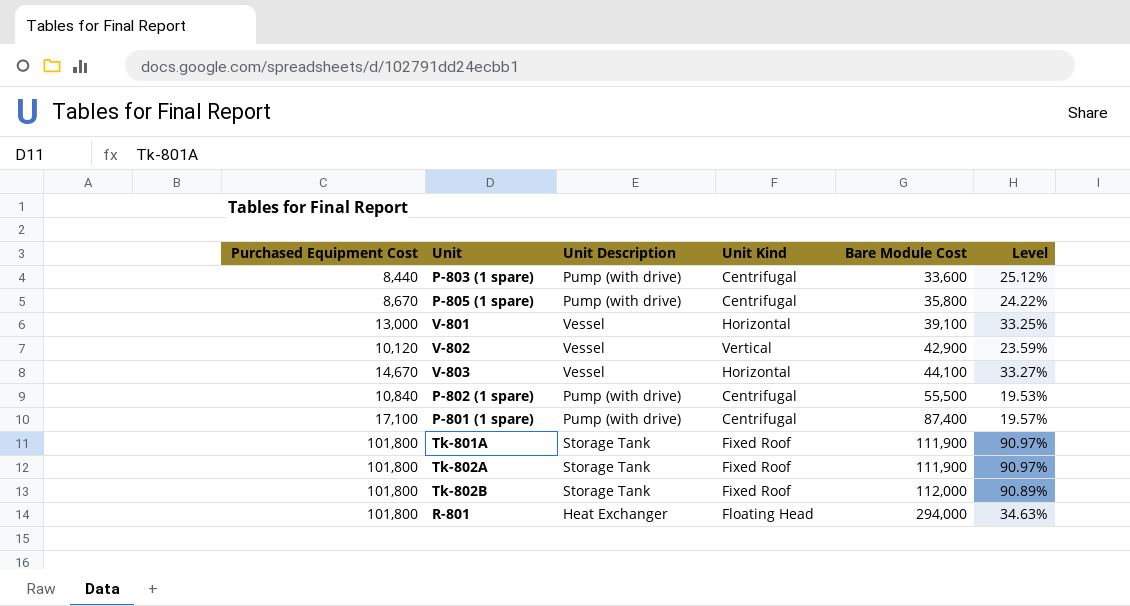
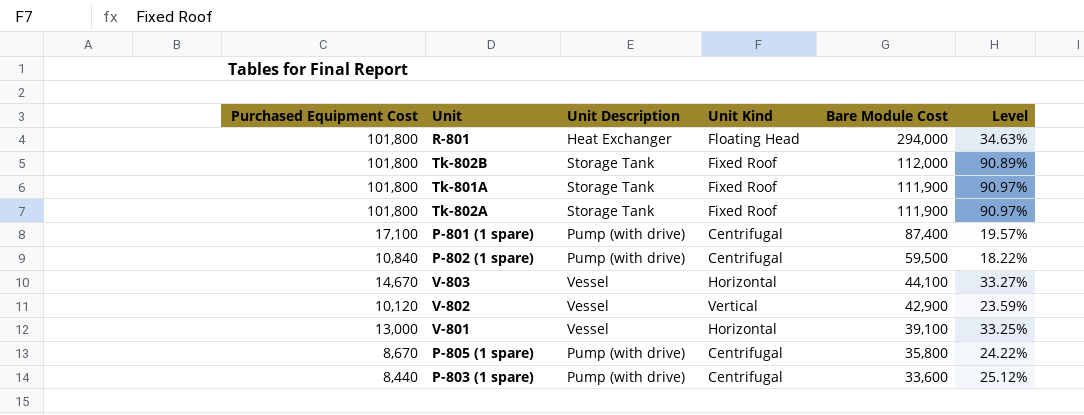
row order: Bare Module Cost ascending -> Bare Module Cost descending
P-802 (1 spare) | Bare Module Cost: 55,500 -> 59,500
P-802 (1 spare) | Level: 19.53% -> 18.22%

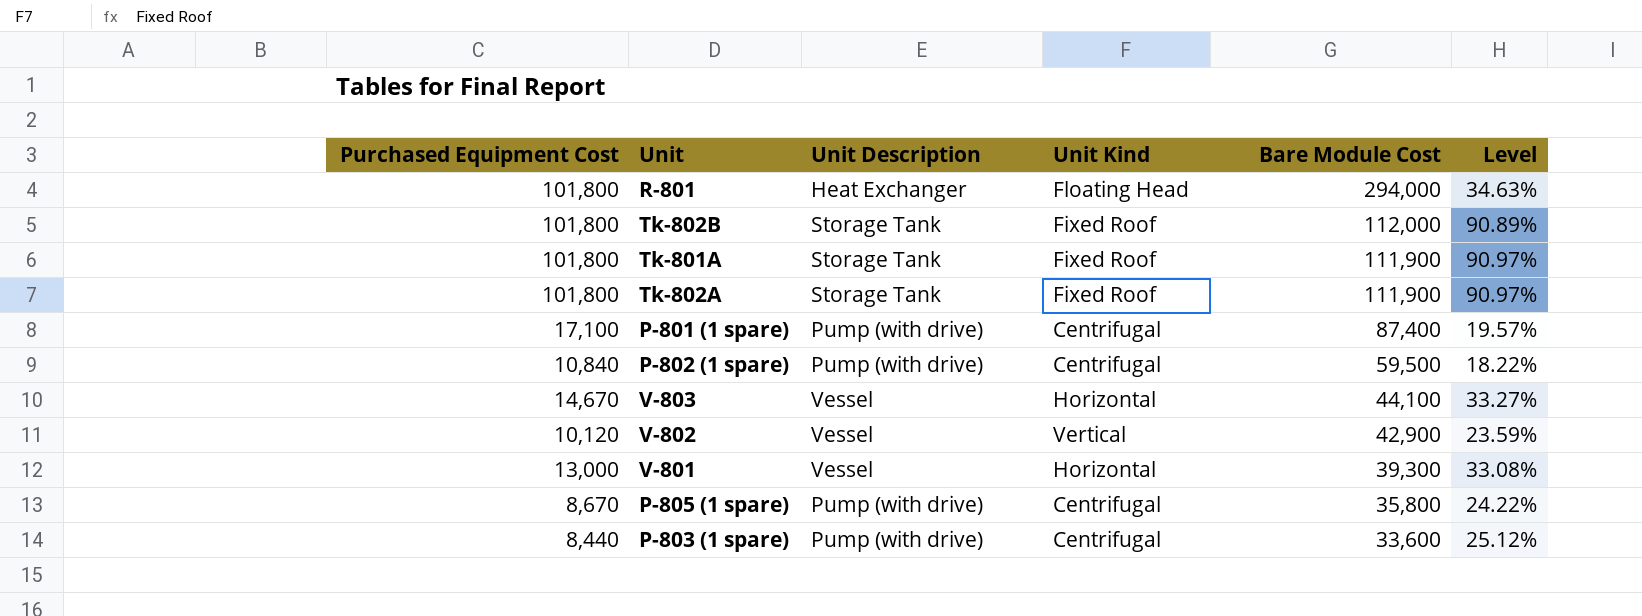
V-801 | Bare Module Cost: 39,100 -> 39,300
V-801 | Level: 33.25% -> 33.08%

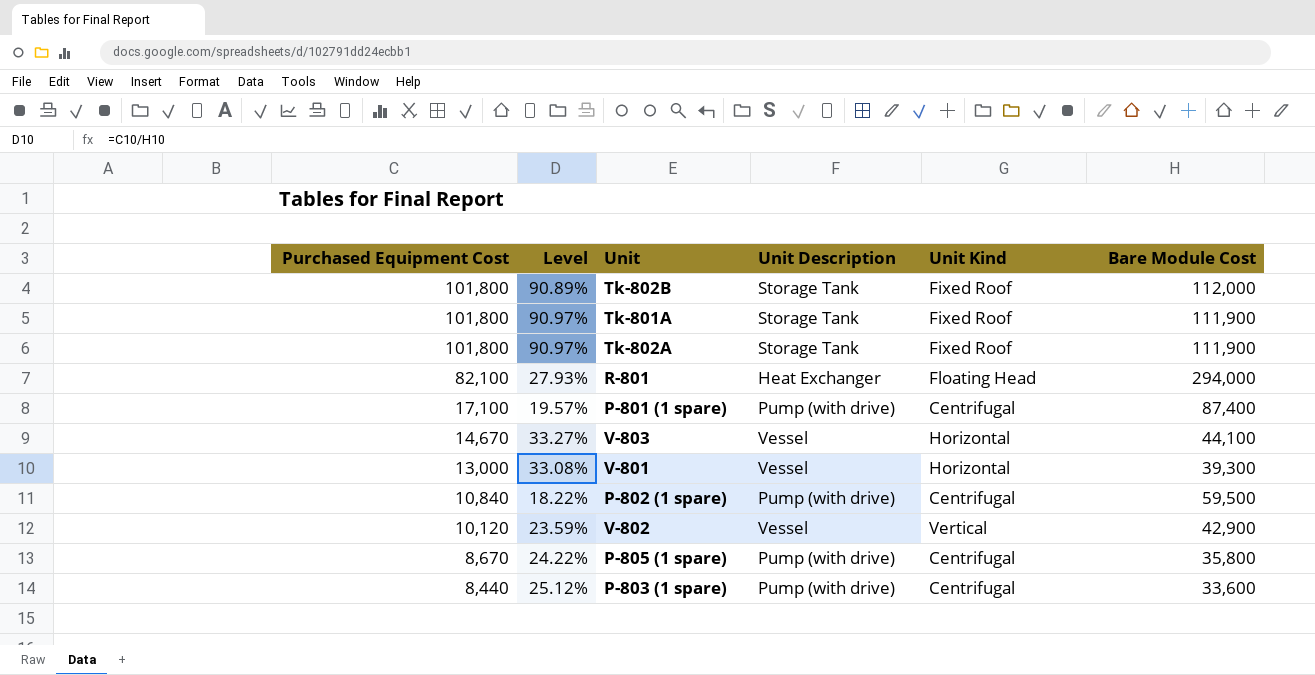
row order: Bare Module Cost descending -> Purchased Equipment Cost descending
column Level | position: 6 -> 2
R-801 | Purchased Equipment Cost: 101,800 -> 82,100
R-801 | Level: 34.63% -> 27.93%

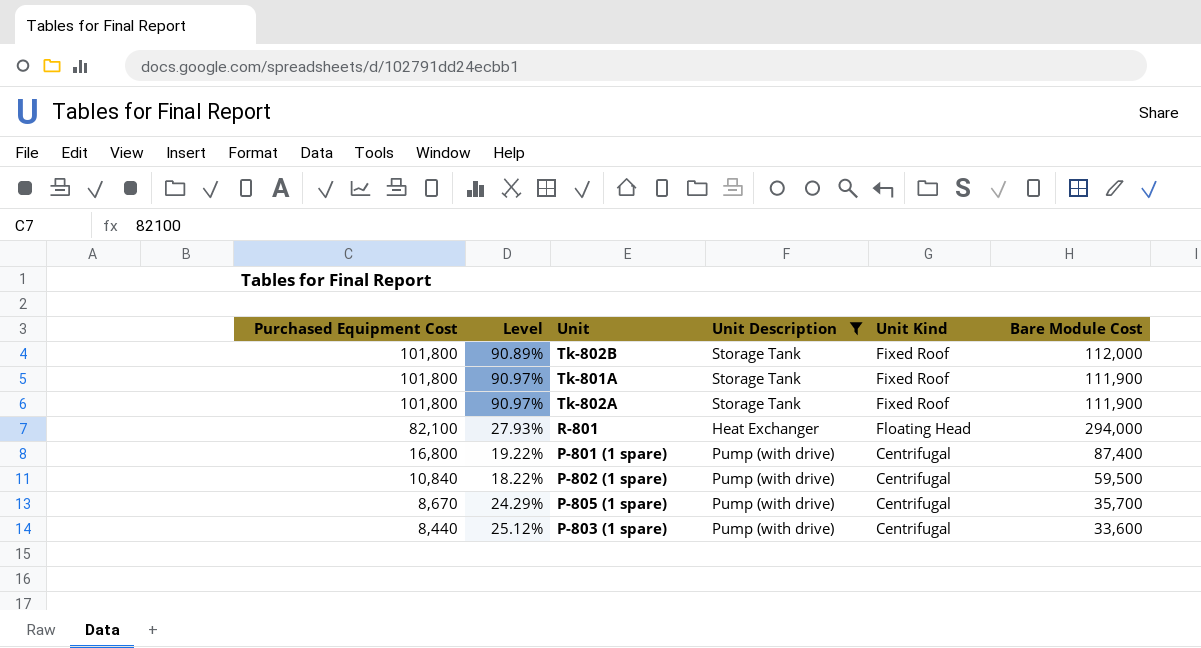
filter: none -> Unit Description != Vessel
P-801 (1 spare) | Purchased Equipment Cost: 17,100 -> 16,800
P-801 (1 spare) | Level: 19.57% -> 19.22%
P-805 (1 spare) | Level: 24.22% -> 24.29%
P-805 (1 spare) | Bare Module Cost: 35,800 -> 35,700

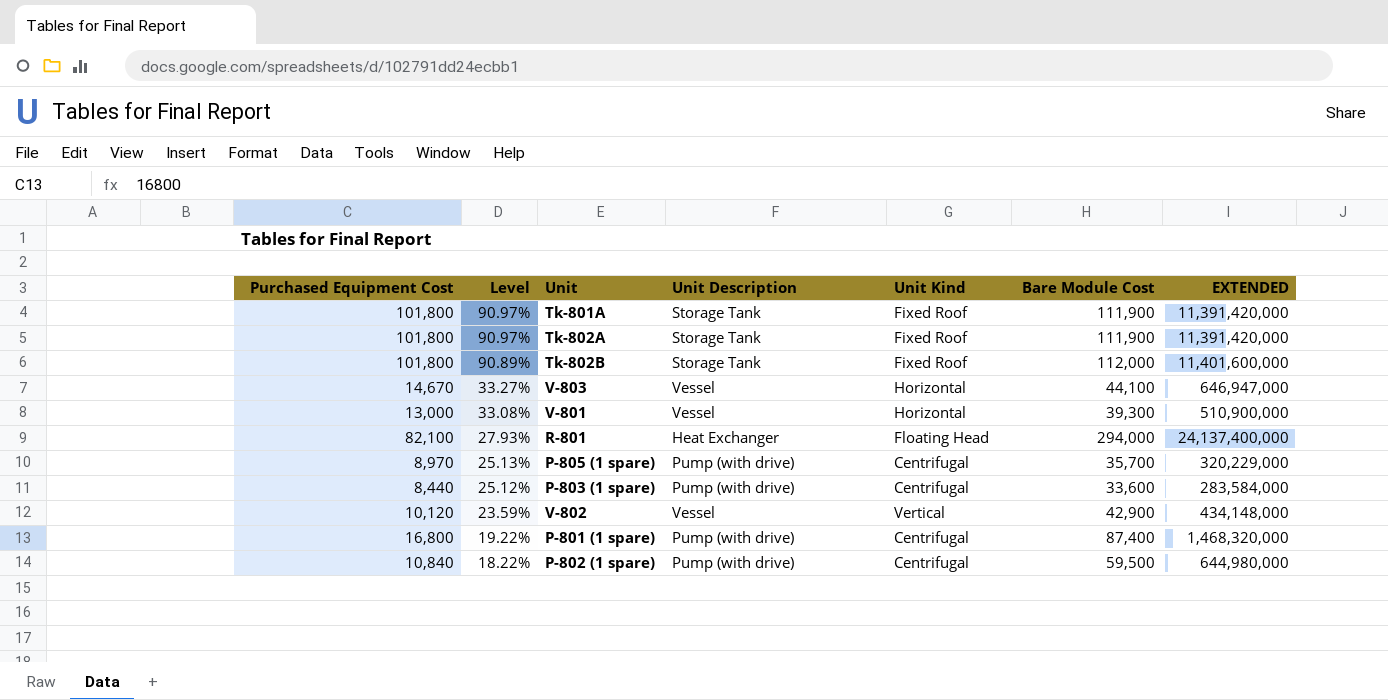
filter: Unit Description != Vessel -> none
row order: Purchased Equipment Cost descending -> Level descending
column EXTENDED | formula: none -> [Purchased Equipment Cost] * [Bare Module Cost]
P-805 (1 spare) | Purchased Equipment Cost: 8,670 -> 8,970
P-805 (1 spare) | Level: 24.29% -> 25.13%

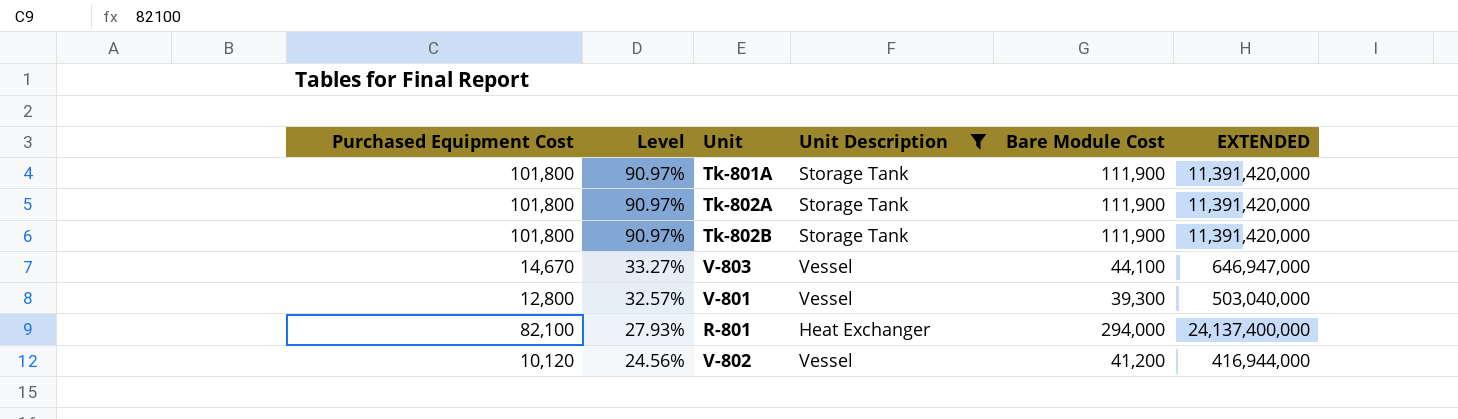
filter: none -> Unit Description != Pump (with drive)
column Unit Kind | position: 5 -> none
Tk-802B | Level: 90.89% -> 90.97%
Tk-802B | Bare Module Cost: 112,000 -> 111,900
Tk-802B | EXTENDED: 11,401,600,000 -> 11,391,420,000
V-801 | Purchased Equipment Cost: 13,000 -> 12,800
V-801 | Level: 33.08% -> 32.57%
V-801 | EXTENDED: 510,900,000 -> 503,040,000
V-802 | Level: 23.59% -> 24.56%
V-802 | Bare Module Cost: 42,900 -> 41,200
V-802 | EXTENDED: 434,148,000 -> 416,944,000

